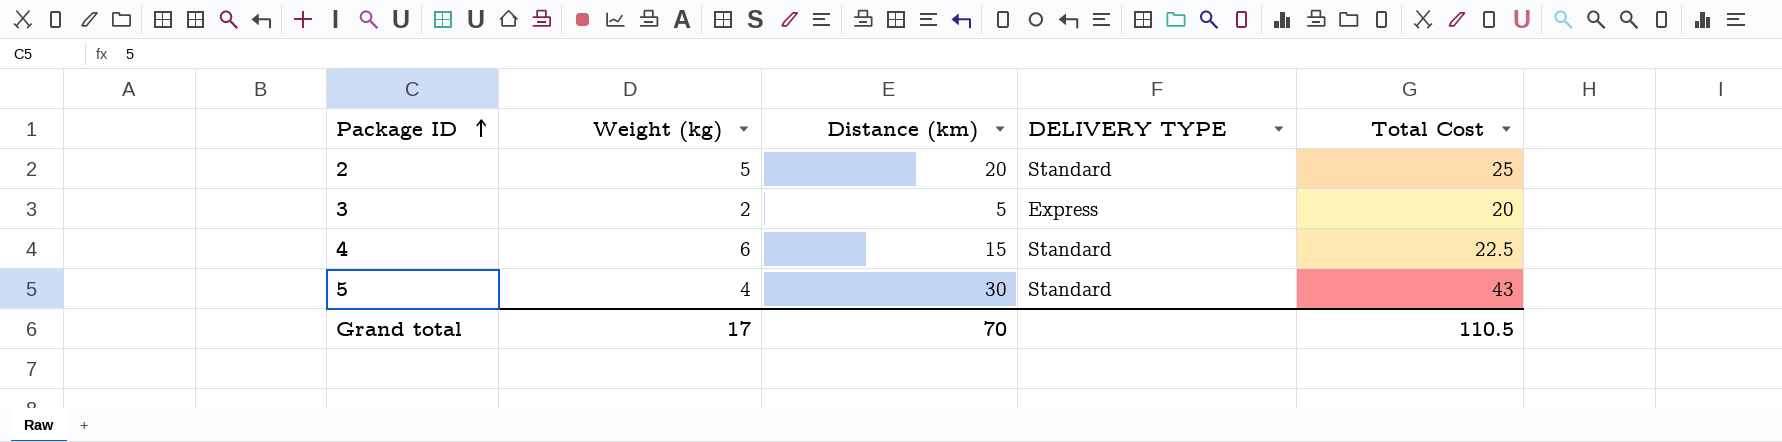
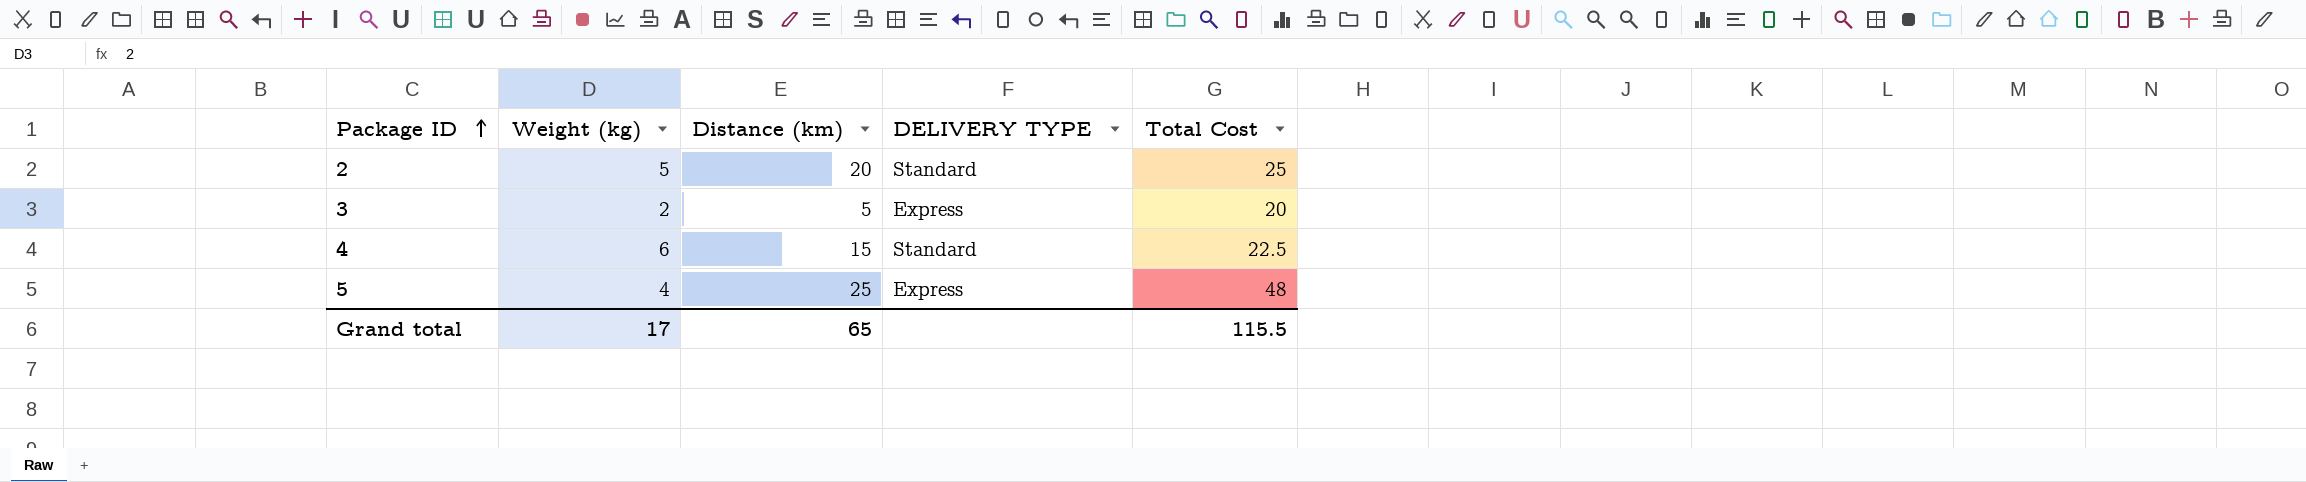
5 | Distance (km): 30 -> 25
5 | DELIVERY TYPE: Standard -> Express
5 | Total Cost: 43 -> 48
Grand total | Distance (km): 70 -> 65
Grand total | Total Cost: 110.5 -> 115.5

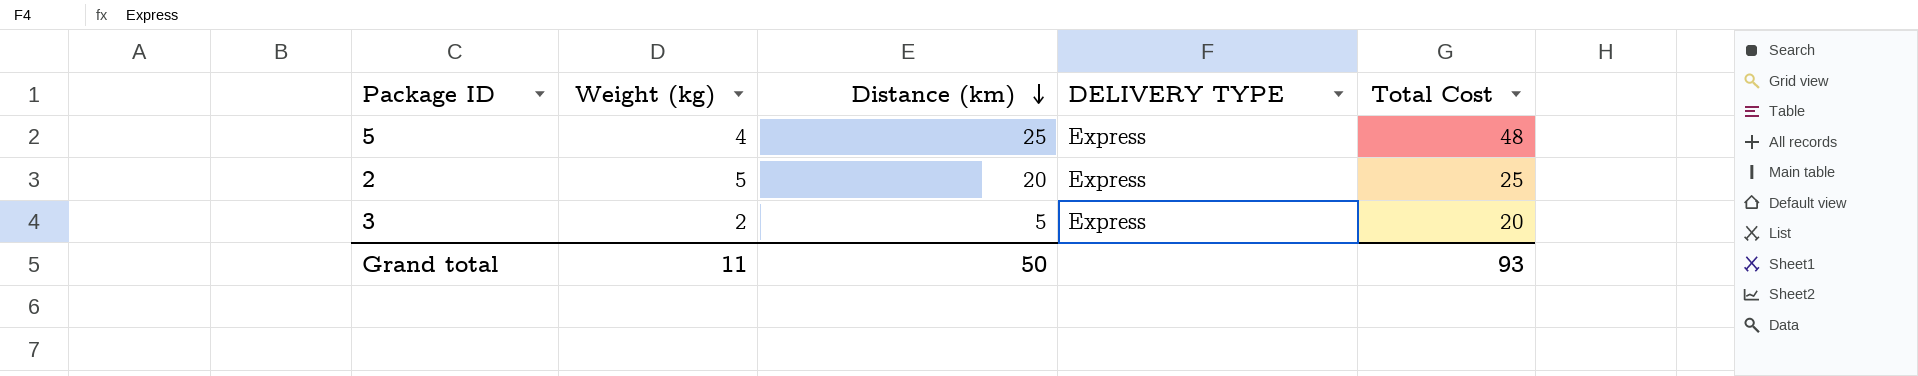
row order: Package ID ascending -> Distance (km) descending
row 4: 6 | 15 | Standard | 22.5 -> none
2 | DELIVERY TYPE: Standard -> Express
Grand total | Weight (kg): 17 -> 11
Grand total | Distance (km): 65 -> 50
Grand total | Total Cost: 115.5 -> 93

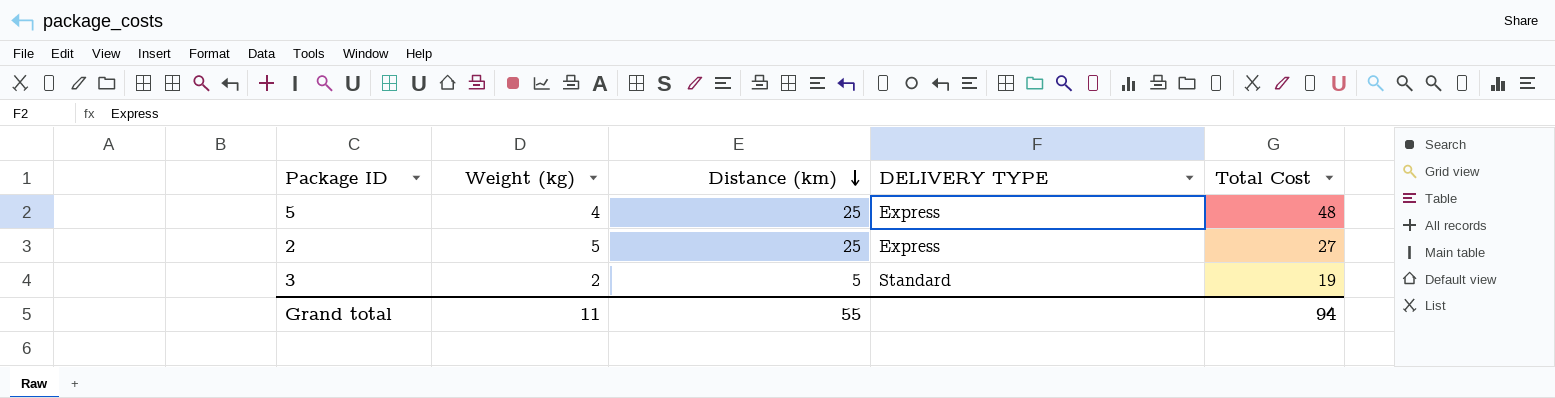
2 | Distance (km): 20 -> 25
2 | Total Cost: 25 -> 27
3 | DELIVERY TYPE: Express -> Standard
3 | Total Cost: 20 -> 19
Grand total | Distance (km): 50 -> 55
Grand total | Total Cost: 93 -> 94

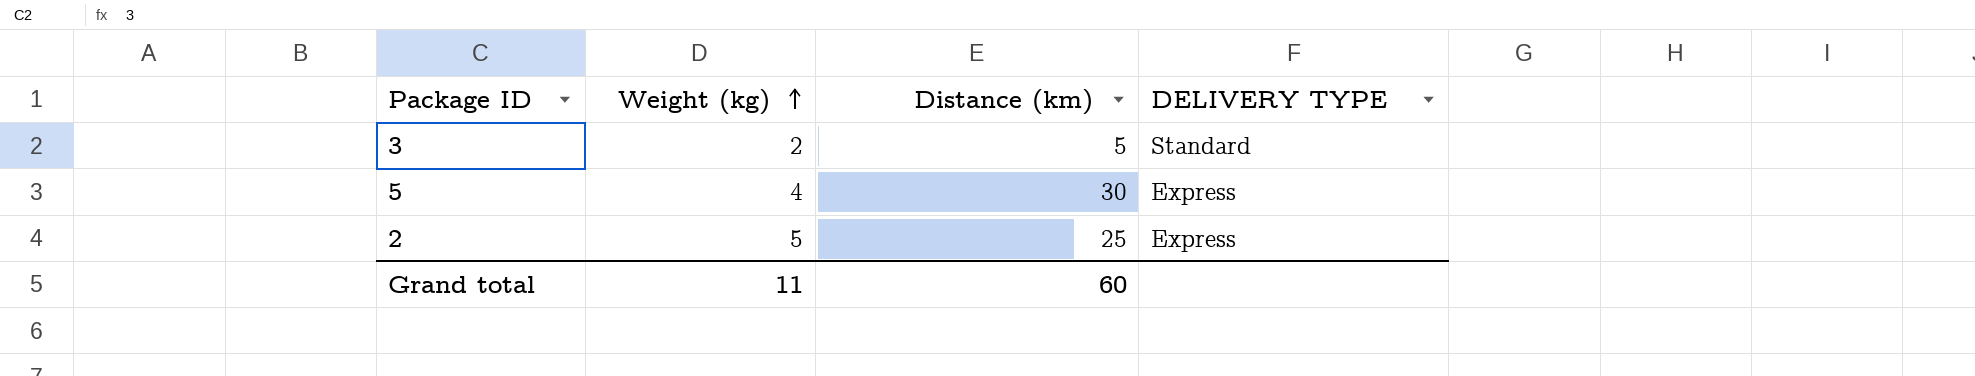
row order: Distance (km) descending -> Weight (kg) ascending
column Total Cost | position: 5 -> none
5 | Distance (km): 25 -> 30
Grand total | Distance (km): 55 -> 60

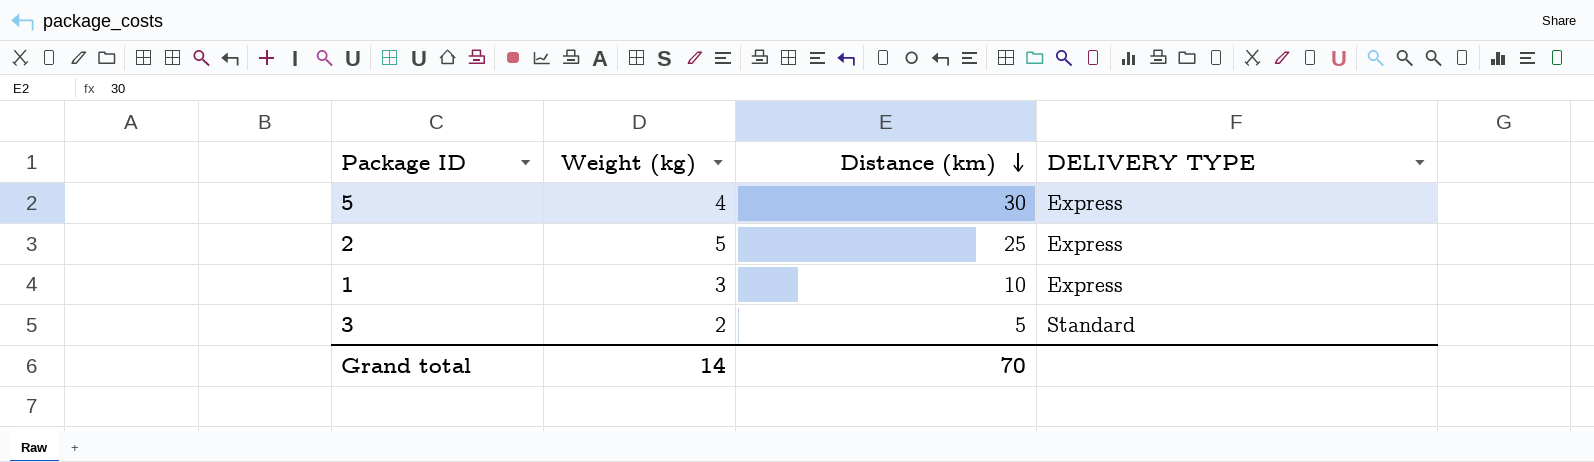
row order: Weight (kg) ascending -> Distance (km) descending
row 1: none -> 3 | 10 | Express
Grand total | Weight (kg): 11 -> 14
Grand total | Distance (km): 60 -> 70

